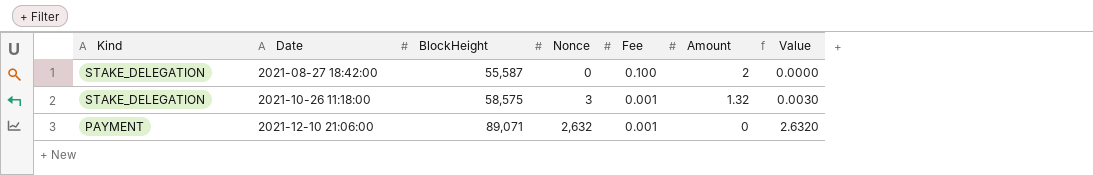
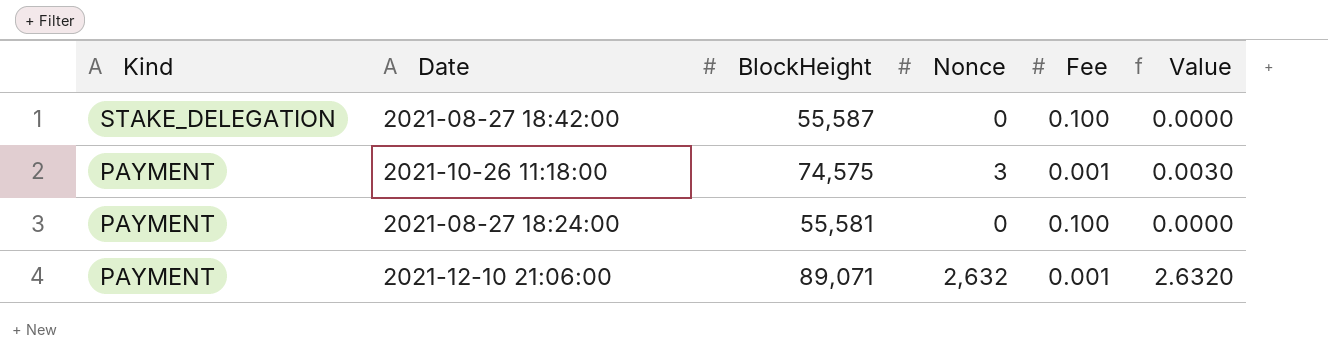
column Amount | position: 6 -> none
2021-10-26 11:18:00 | Kind: STAKE_DELEGATION -> PAYMENT
2021-10-26 11:18:00 | BlockHeight: 58,575 -> 74,575
row 2021-08-27 18:24:00: none -> PAYMENT | 55,581 | 0 | 0.100 | 0.0000

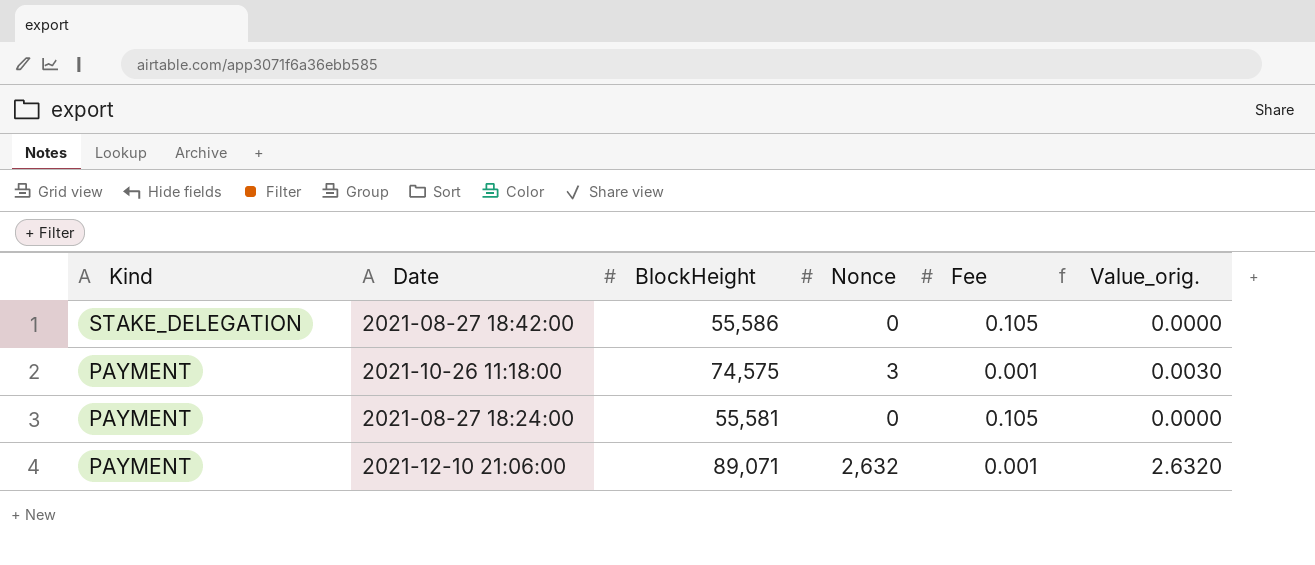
column name: Value -> Value_orig.
2021-08-27 18:42:00 | BlockHeight: 55,587 -> 55,586
2021-08-27 18:42:00 | Fee: 0.100 -> 0.105
2021-08-27 18:24:00 | Fee: 0.100 -> 0.105

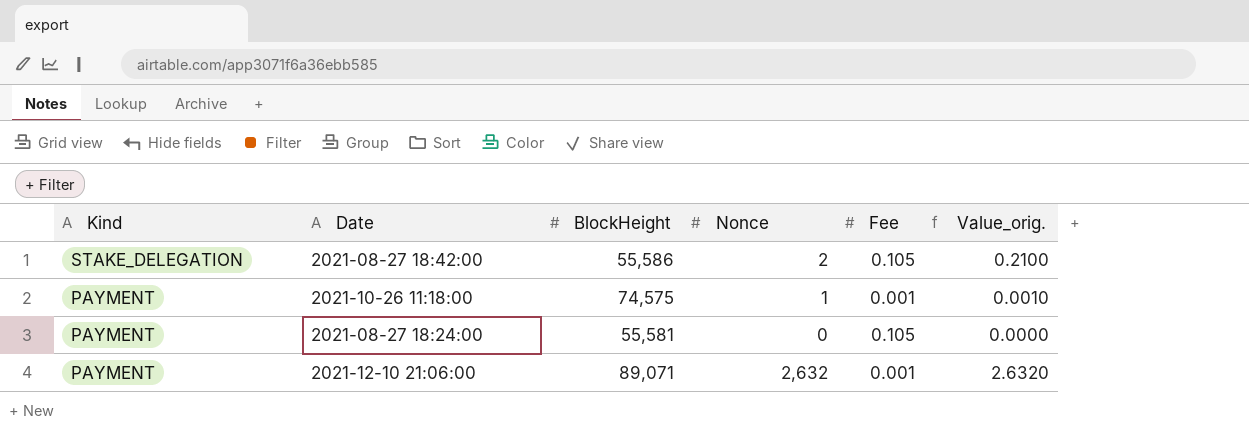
2021-08-27 18:42:00 | Nonce: 0 -> 2
2021-08-27 18:42:00 | Value_orig.: 0.0000 -> 0.2100
2021-10-26 11:18:00 | Nonce: 3 -> 1
2021-10-26 11:18:00 | Value_orig.: 0.0030 -> 0.0010

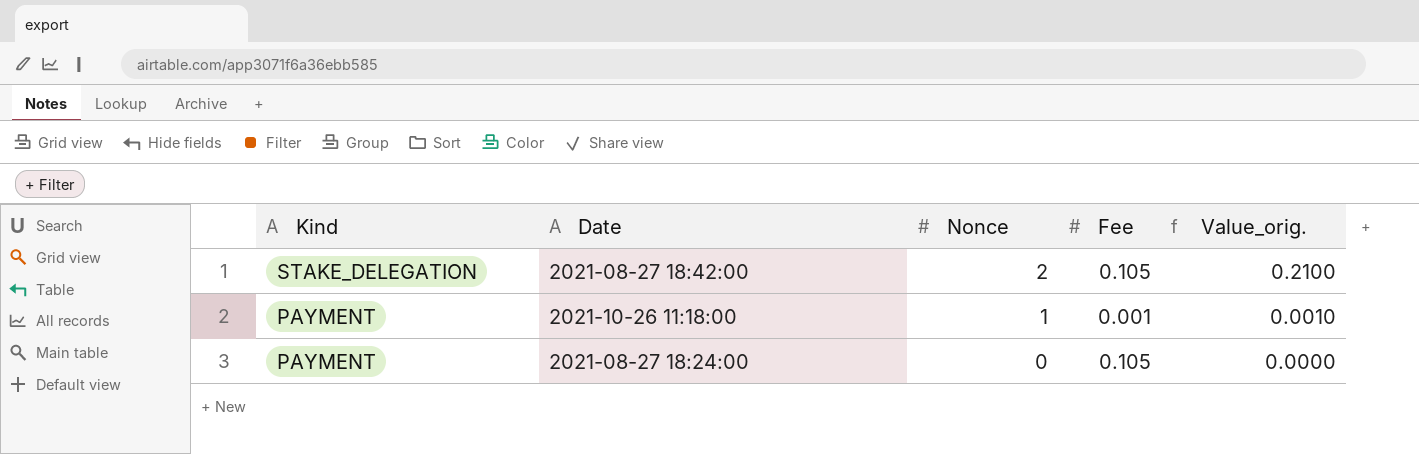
column BlockHeight | position: 3 -> none
row 2021-12-10 21:06:00: PAYMENT | 89,071 | 2,632 | 0.001 | 2.6320 -> none

